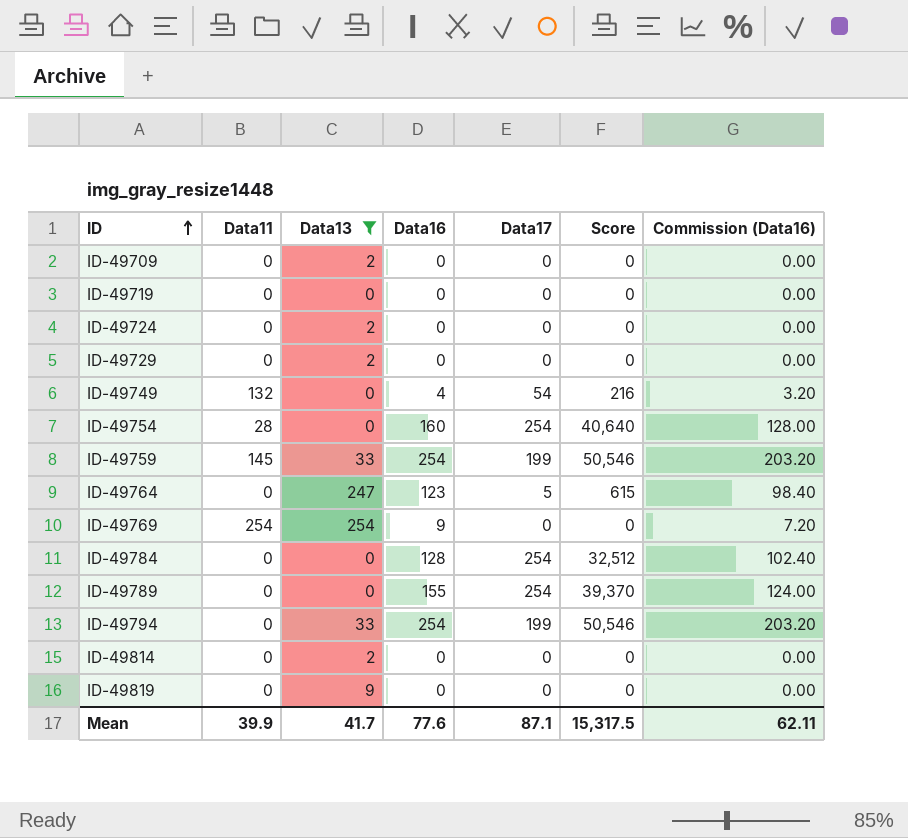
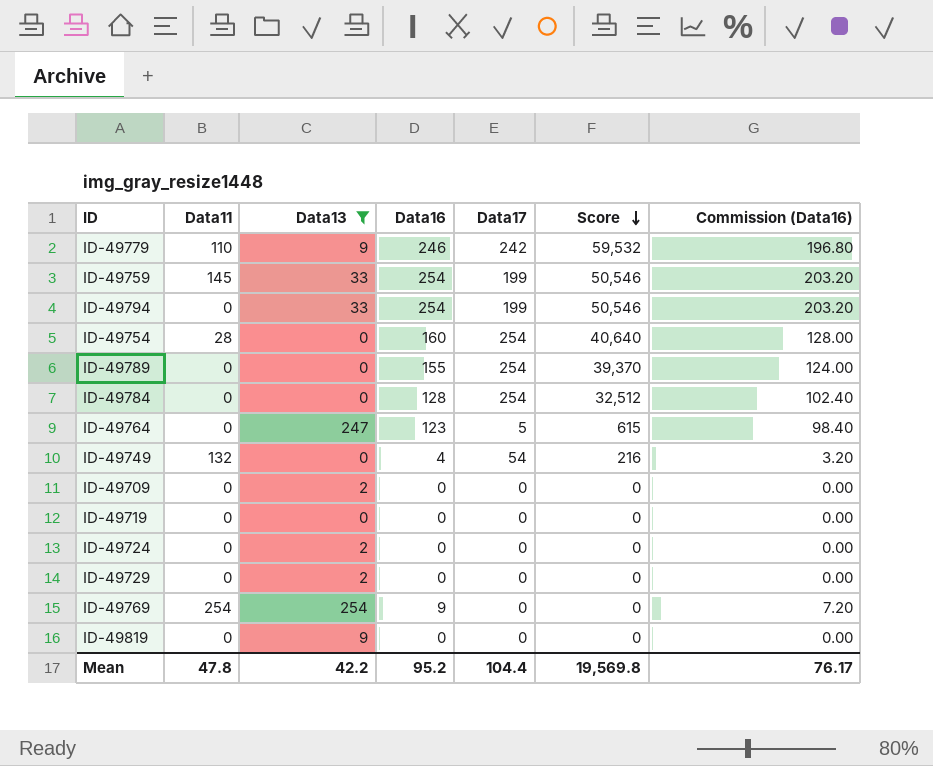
row order: ID ascending -> Score descending
row ID-49814: 0 | 2 | 0 | 0 | 0 | 0.00 -> none
row ID-49779: none -> 110 | 9 | 246 | 242 | 59,532 | 196.80
Mean | Data11: 39.9 -> 47.8
Mean | Data13: 41.7 -> 42.2
Mean | Data16: 77.6 -> 95.2
Mean | Data17: 87.1 -> 104.4
Mean | Score: 15,317.5 -> 19,569.8
Mean | Commission (Data16): 62.11 -> 76.17

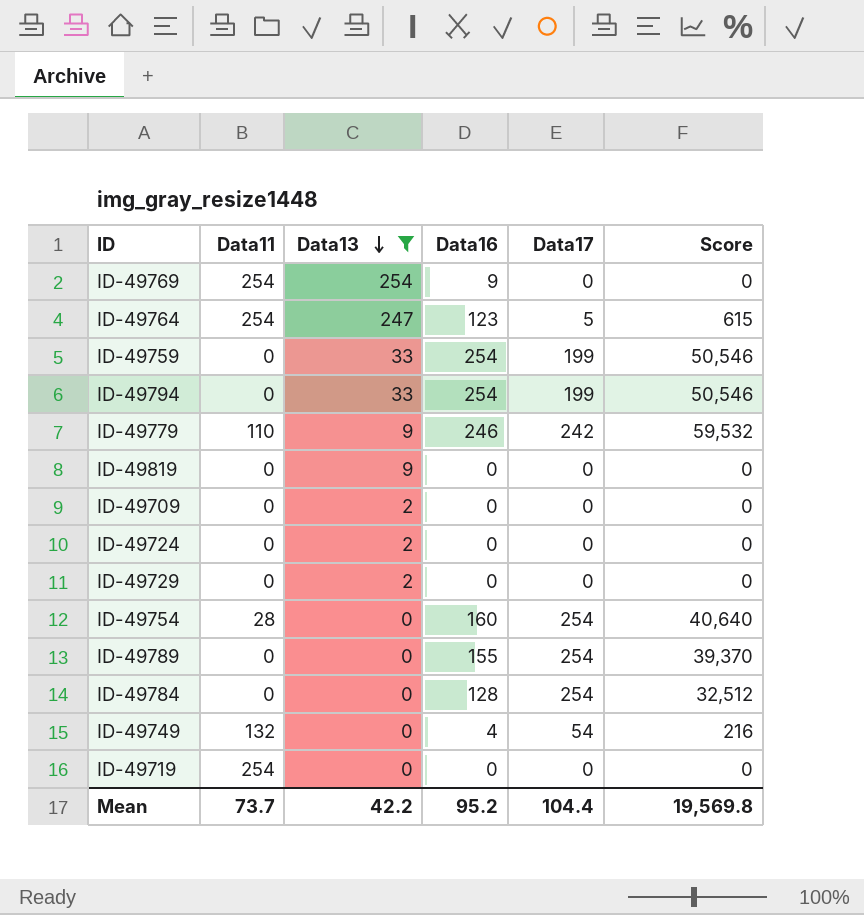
row order: Score descending -> Data13 descending
column Commission (Data16) | formula: [Data16] * 0.8 -> none
ID-49764 | Data11: 0 -> 254
ID-49759 | Data11: 145 -> 0
ID-49719 | Data11: 0 -> 254
Mean | Data11: 47.8 -> 73.7

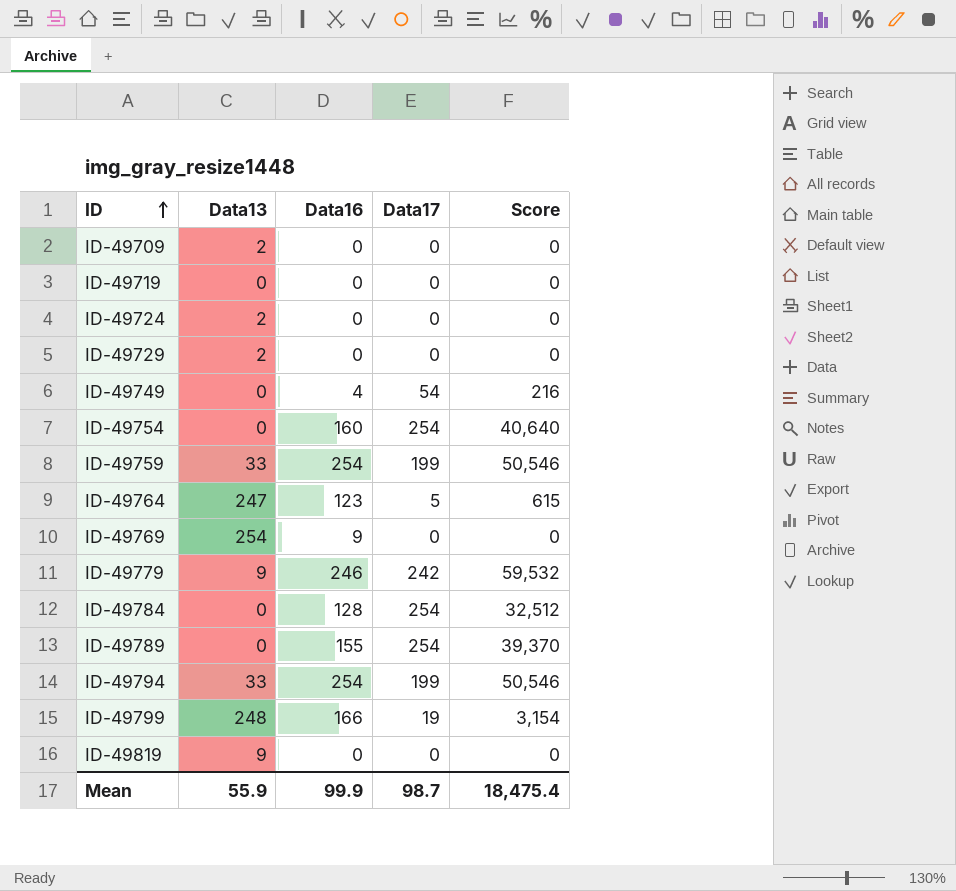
filter: Data13 != 248 -> none
row order: Data13 descending -> ID ascending
column Data11 | position: 2 -> none
Mean | Data13: 42.2 -> 55.9
Mean | Data16: 95.2 -> 99.9
Mean | Data17: 104.4 -> 98.7
Mean | Score: 19,569.8 -> 18,475.4

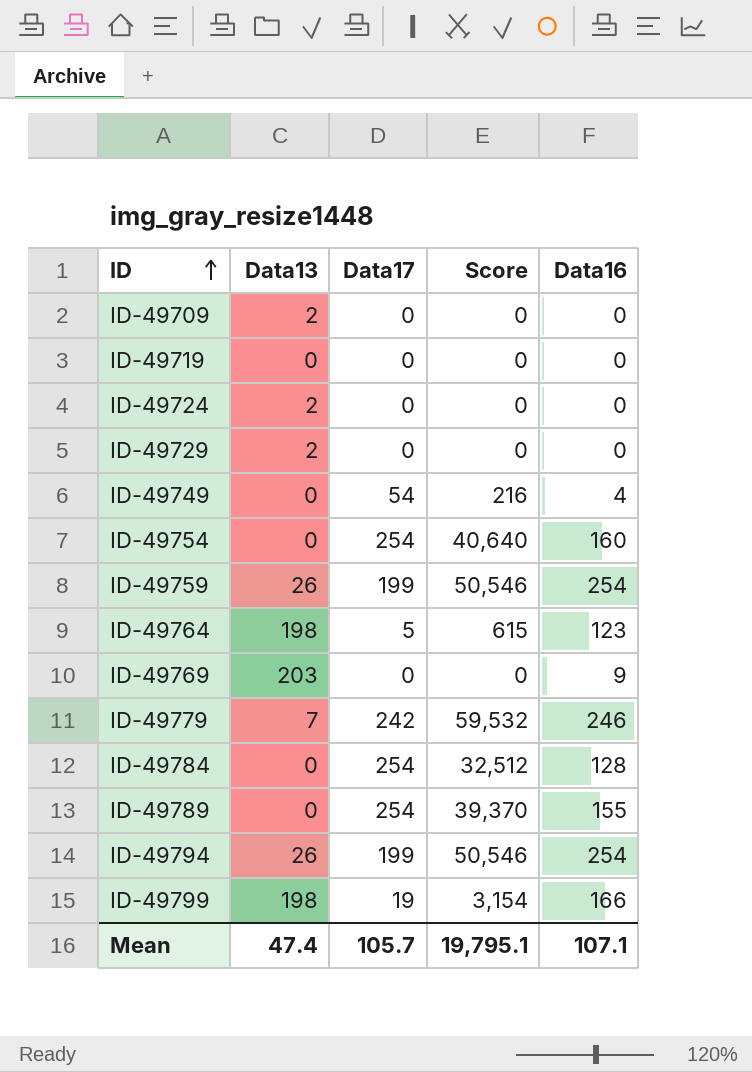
column Data16 | position: 3 -> 5
row ID-49819: 9 | 0 | 0 | 0 -> none
ID-49759 | Data13: 33 -> 26
ID-49764 | Data13: 247 -> 198
ID-49769 | Data13: 254 -> 203
ID-49779 | Data13: 9 -> 7
ID-49794 | Data13: 33 -> 26
ID-49799 | Data13: 248 -> 198
Mean | Data13: 55.9 -> 47.4
Mean | Data17: 98.7 -> 105.7
Mean | Score: 18,475.4 -> 19,795.1
Mean | Data16: 99.9 -> 107.1

